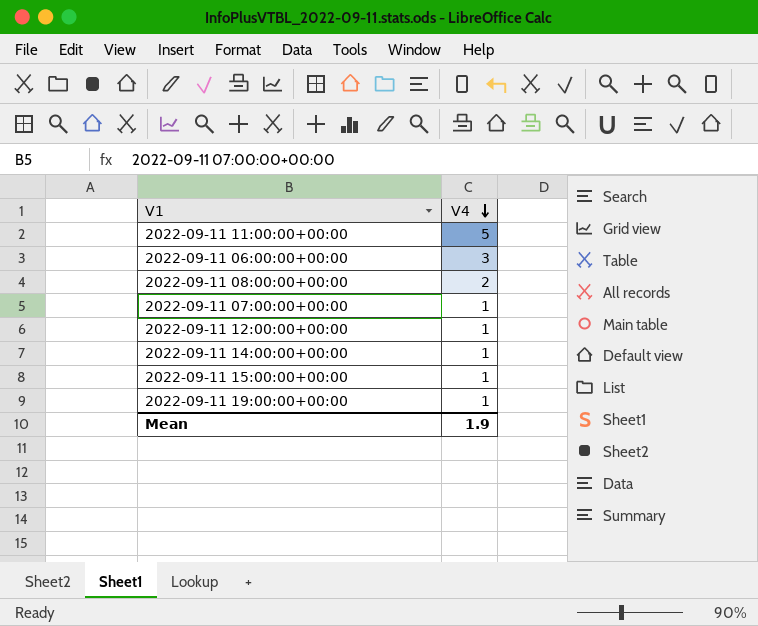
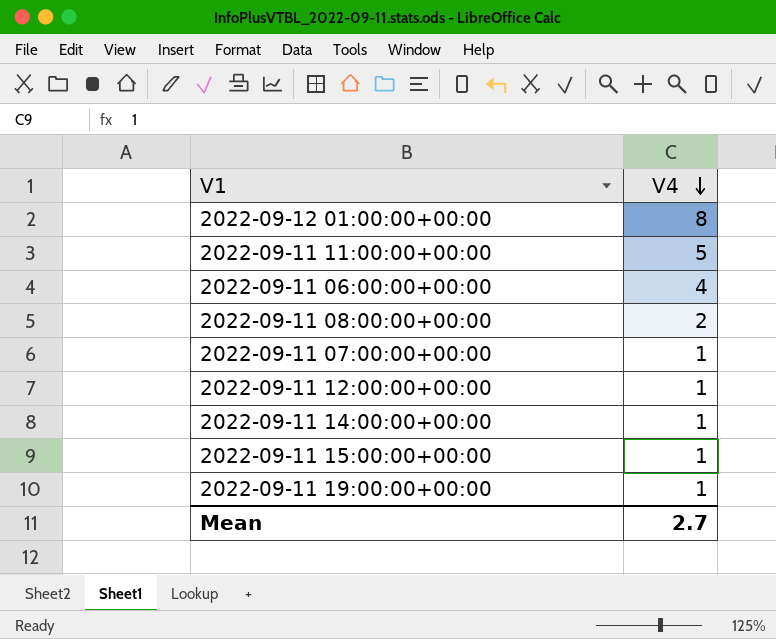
row 2022-09-12 01:00:00+00:00: none -> 8
2022-09-11 06:00:00+00:00 | V4: 3 -> 4
Mean | V4: 1.9 -> 2.7

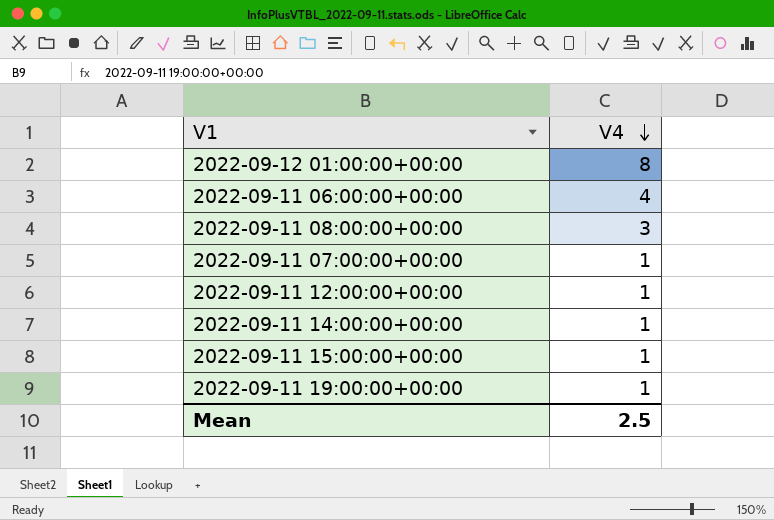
row 2022-09-11 11:00:00+00:00: 5 -> none
2022-09-11 08:00:00+00:00 | V4: 2 -> 3
Mean | V4: 2.7 -> 2.5

